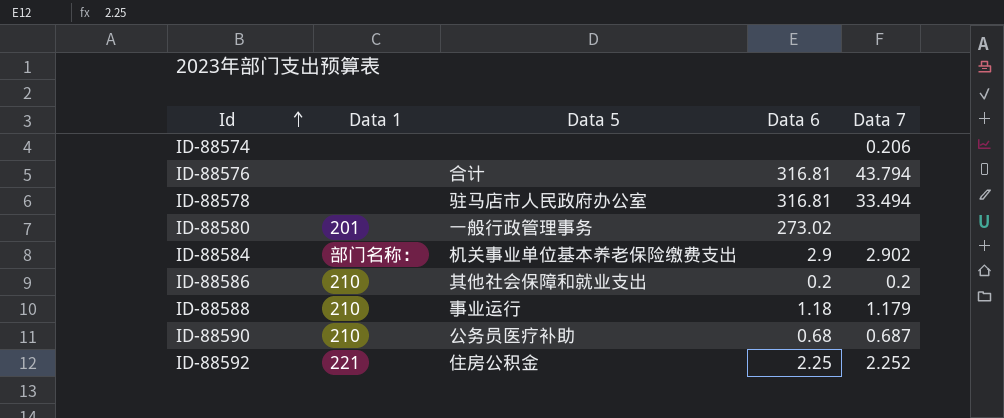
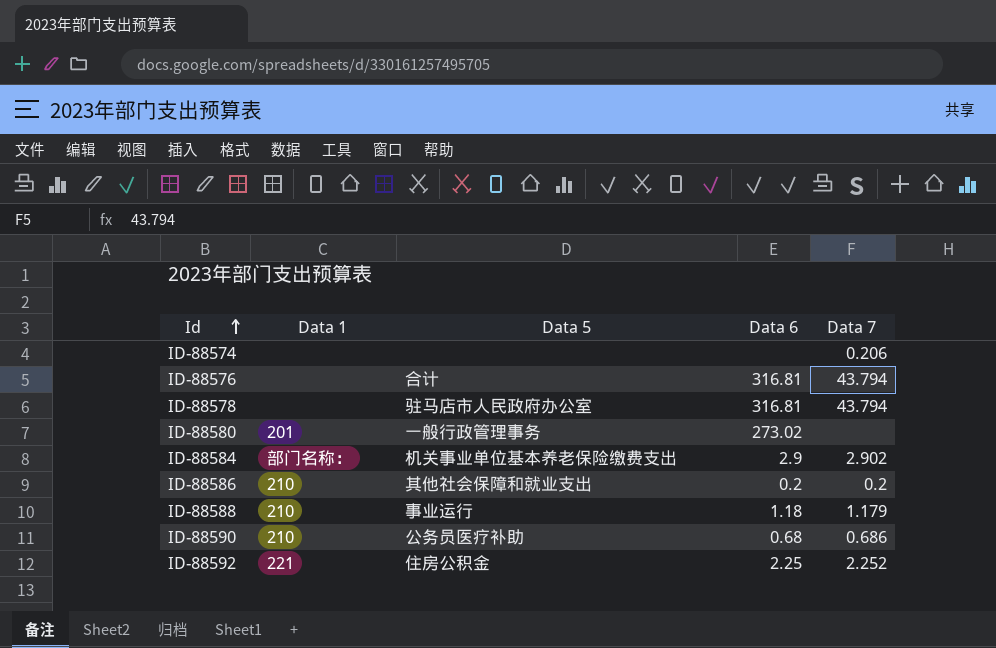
ID-88578 | Data 7: 33.494 -> 43.794
ID-88590 | Data 7: 0.687 -> 0.686

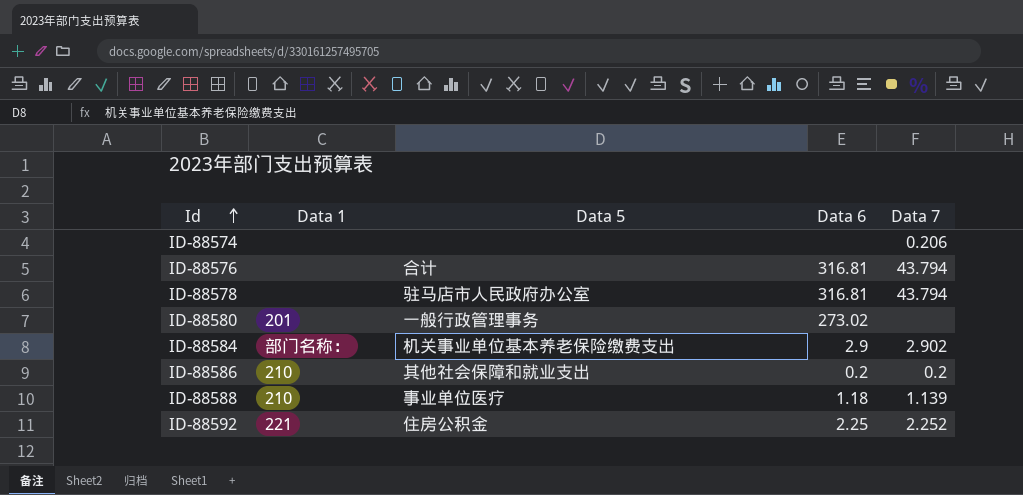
row ID-88590: 210 | 公务员医疗补助 | 0.68 | 0.686 -> none
ID-88588 | Data 5: 事业运行 -> 事业单位医疗
ID-88588 | Data 7: 1.179 -> 1.139

